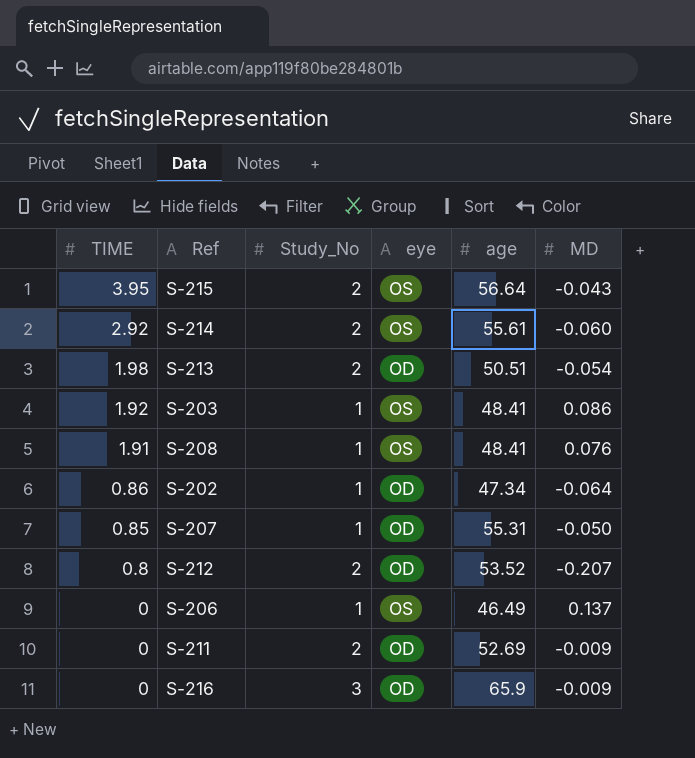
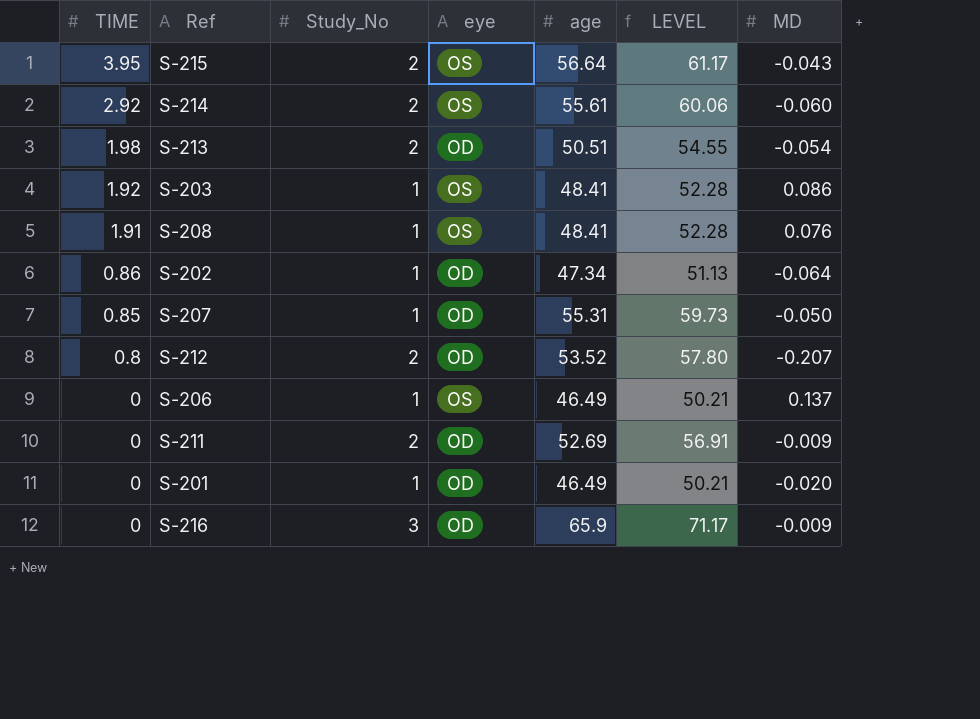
column LEVEL | formula: none -> [age] * 1.08
row S-201: none -> 0 | 1 | OD | 46.49 | 50.21 | -0.020

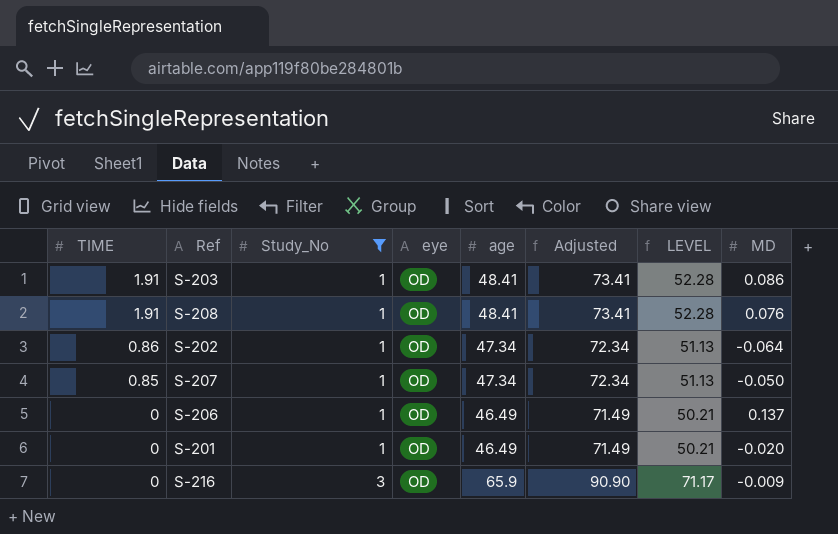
filter: none -> Study_No != 2
column Adjusted | formula: none -> [age] + 25
S-203 | TIME: 1.92 -> 1.91
S-203 | eye: OS -> OD
S-208 | eye: OS -> OD
S-207 | age: 55.31 -> 47.34
S-207 | LEVEL: 59.73 -> 51.13
S-206 | eye: OS -> OD

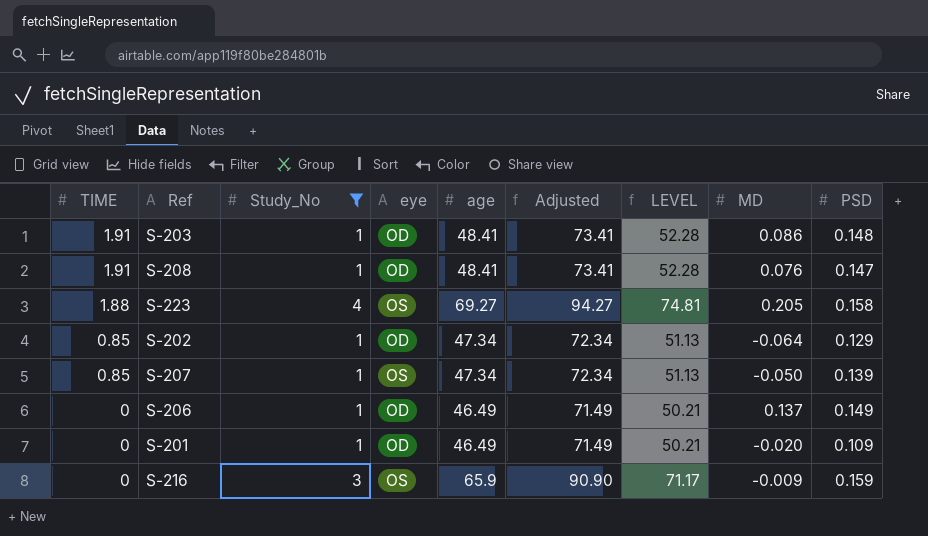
column PSD | position: none -> 9
row S-223: none -> 1.88 | 4 | OS | 69.27 | 94.27 | 74.81 | 0.205 | 0.158
S-202 | TIME: 0.86 -> 0.85
S-207 | eye: OD -> OS
S-216 | eye: OD -> OS

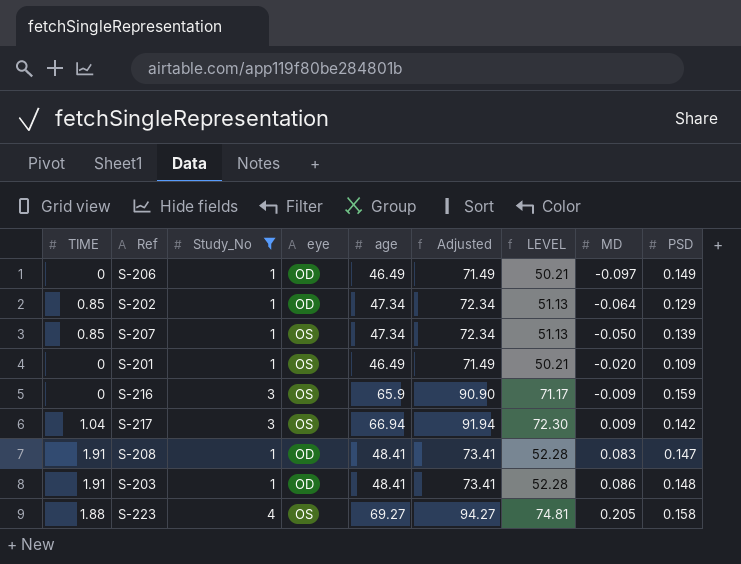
row order: TIME descending -> MD ascending
S-206 | MD: 0.137 -> -0.097
S-201 | eye: OD -> OS
row S-217: none -> 1.04 | 3 | OS | 66.94 | 91.94 | 72.30 | 0.009 | 0.142
S-208 | MD: 0.076 -> 0.083

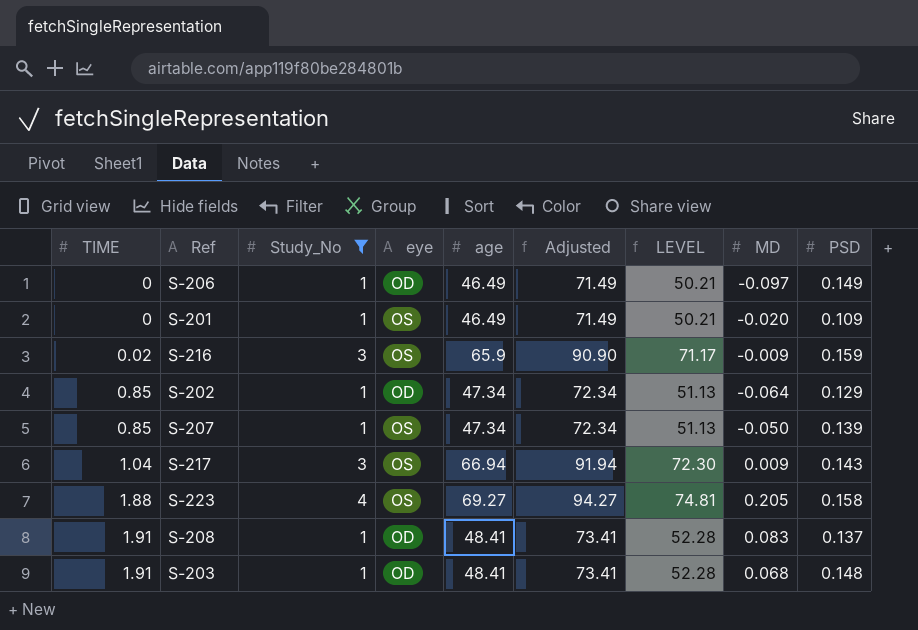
row order: MD ascending -> TIME ascending
S-216 | TIME: 0 -> 0.02
S-217 | PSD: 0.142 -> 0.143
S-208 | PSD: 0.147 -> 0.137
S-203 | MD: 0.086 -> 0.068

